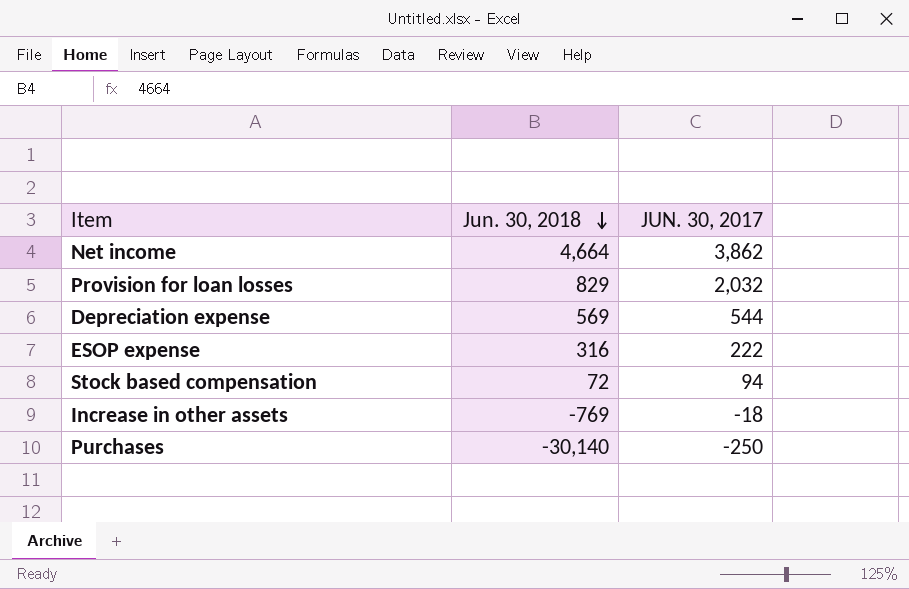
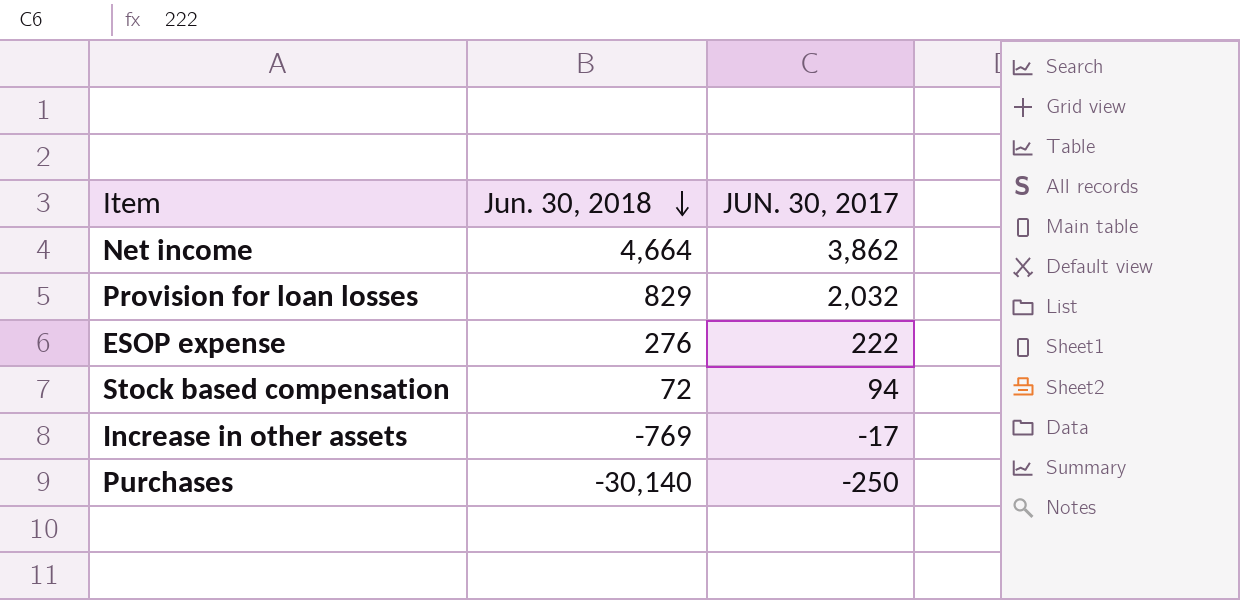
row Depreciation expense: 569 | 544 -> none
ESOP expense | Jun. 30, 2018: 316 -> 276
Increase in other assets | JUN. 30, 2017: -18 -> -17

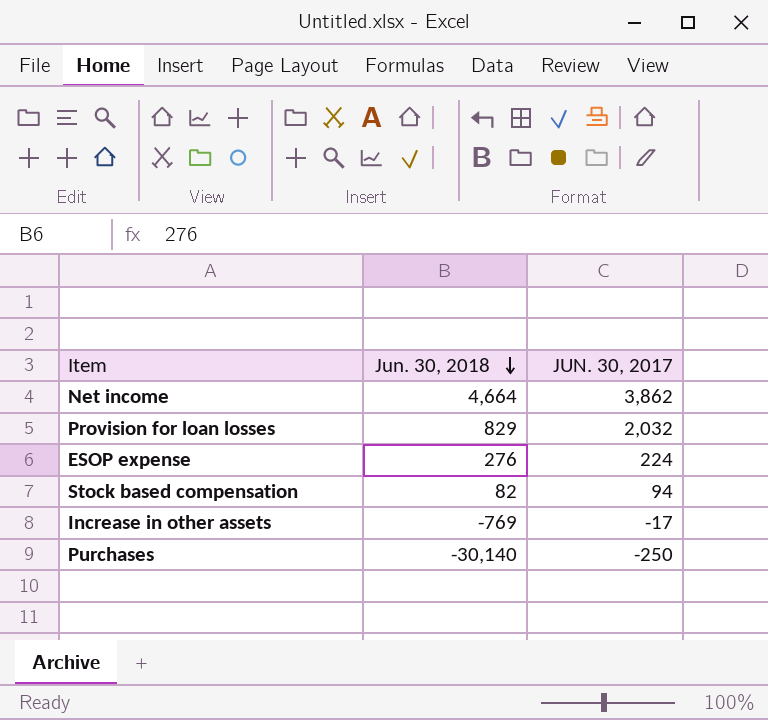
ESOP expense | JUN. 30, 2017: 222 -> 224
Stock based compensation | Jun. 30, 2018: 72 -> 82

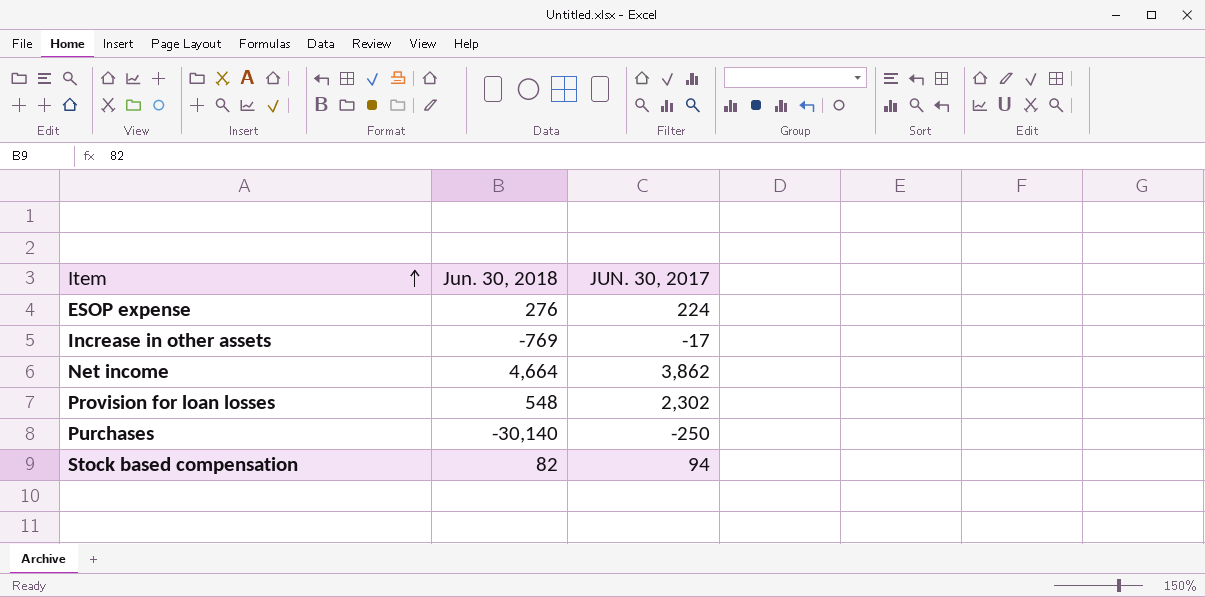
row order: Jun. 30, 2018 descending -> Item ascending
Provision for loan losses | Jun. 30, 2018: 829 -> 548
Provision for loan losses | JUN. 30, 2017: 2,032 -> 2,302

